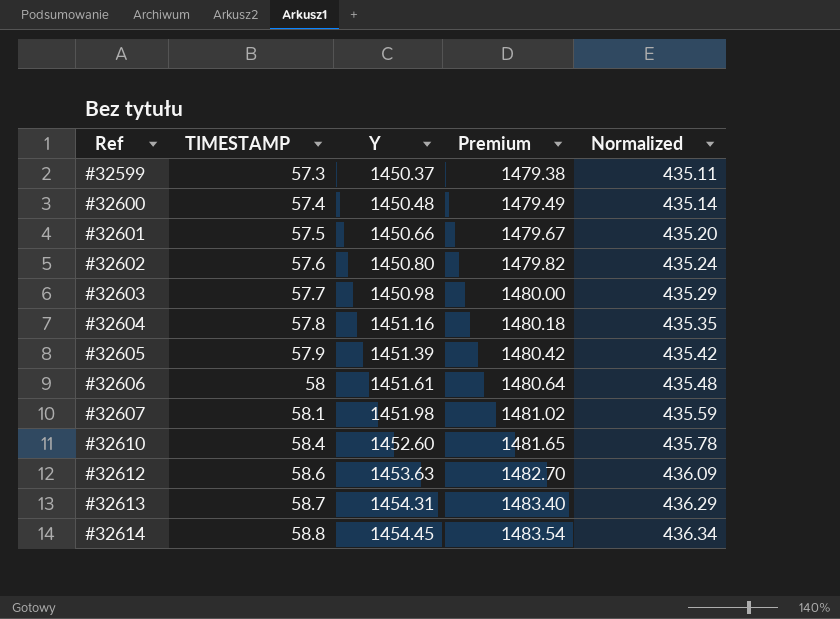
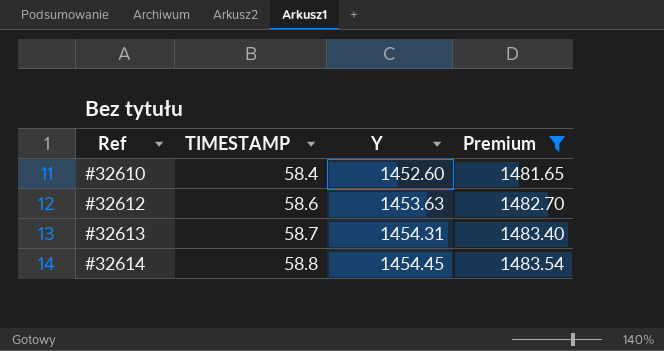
filter: none -> Premium >= 1481.65
column Normalized | formula: [Y] * 0.3 -> none

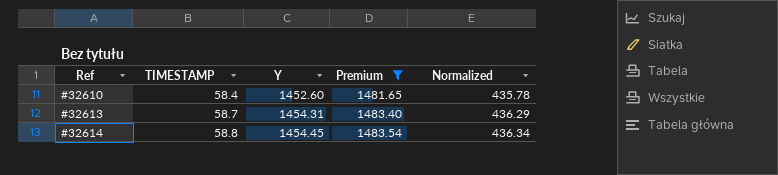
column Normalized | formula: none -> [Y] * 0.3
row #32612: 58.6 | 1453.63 | 1482.70 -> none

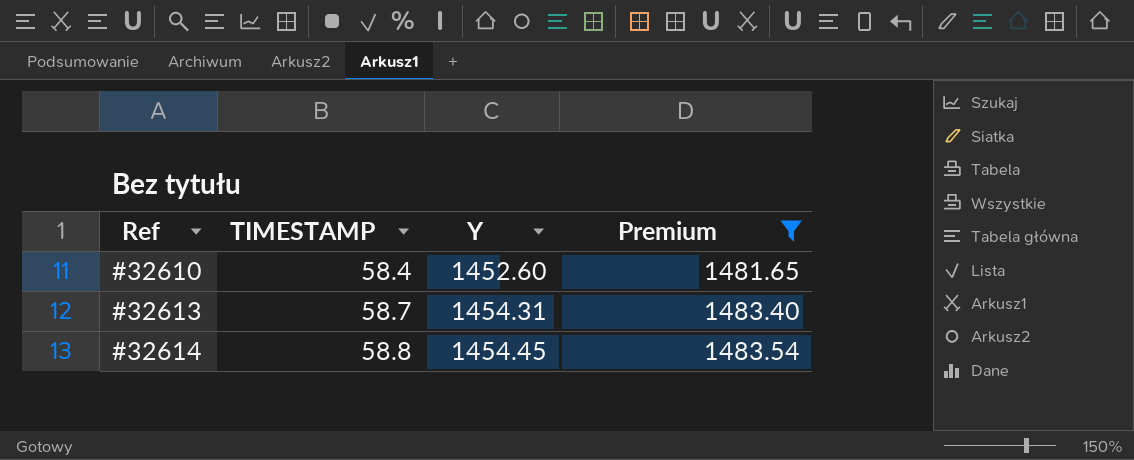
column Normalized | formula: [Y] * 0.3 -> none

